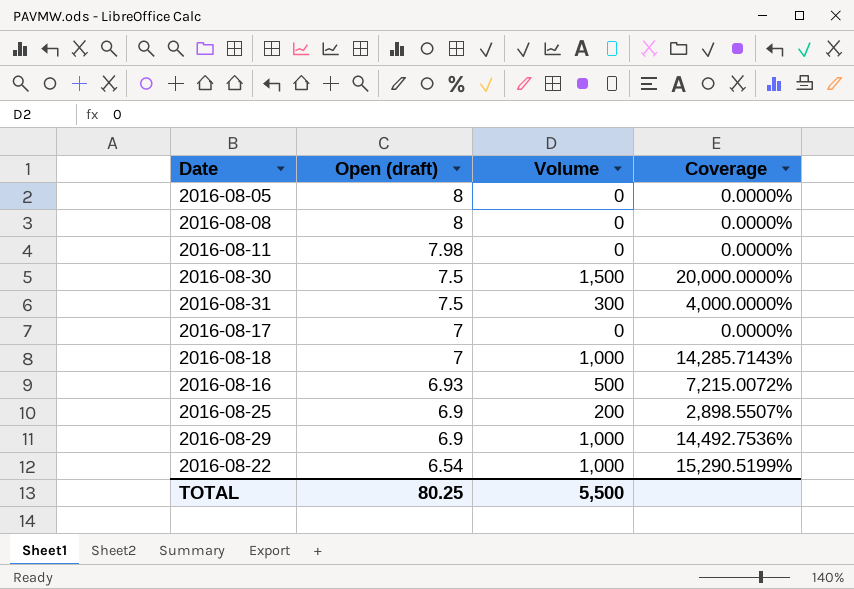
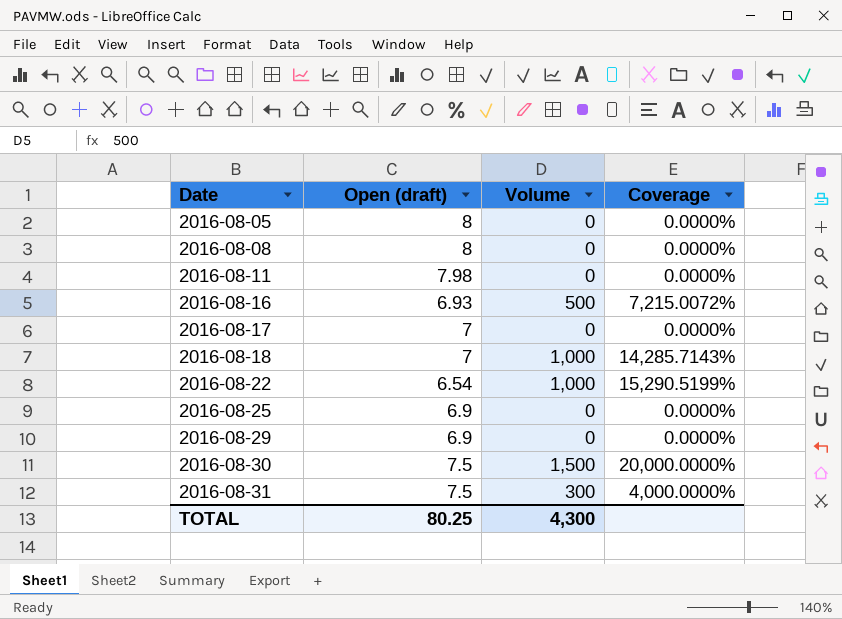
row order: Open (draft) descending -> Date ascending
2016-08-25 | Volume: 200 -> 0
2016-08-25 | Coverage: 2,898.5507% -> 0.0000%
2016-08-29 | Volume: 1,000 -> 0
2016-08-29 | Coverage: 14,492.7536% -> 0.0000%
TOTAL | Volume: 5,500 -> 4,300

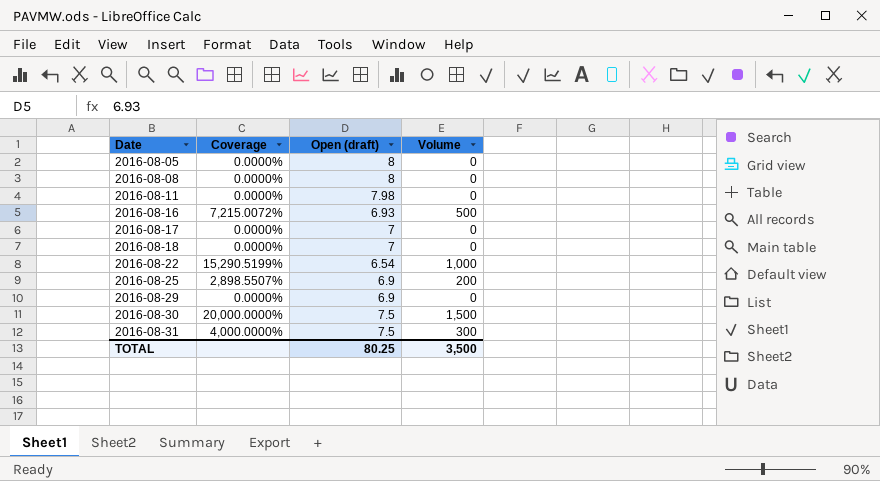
column Coverage | position: 4 -> 2
2016-08-18 | Coverage: 14,285.7143% -> 0.0000%
2016-08-18 | Volume: 1,000 -> 0
2016-08-25 | Coverage: 0.0000% -> 2,898.5507%
2016-08-25 | Volume: 0 -> 200
TOTAL | Volume: 4,300 -> 3,500

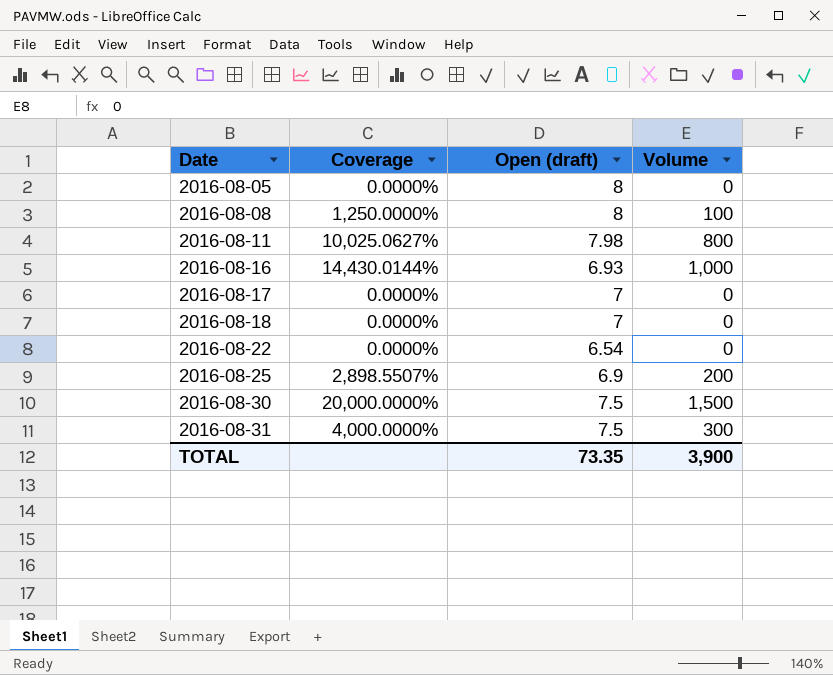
row 2016-08-29: 0.0000% | 6.9 | 0 -> none
2016-08-08 | Coverage: 0.0000% -> 1,250.0000%
2016-08-08 | Volume: 0 -> 100
2016-08-11 | Coverage: 0.0000% -> 10,025.0627%
2016-08-11 | Volume: 0 -> 800
2016-08-16 | Coverage: 7,215.0072% -> 14,430.0144%
2016-08-16 | Volume: 500 -> 1,000
2016-08-22 | Coverage: 15,290.5199% -> 0.0000%
2016-08-22 | Volume: 1,000 -> 0
TOTAL | Open (draft): 80.25 -> 73.35
TOTAL | Volume: 3,500 -> 3,900

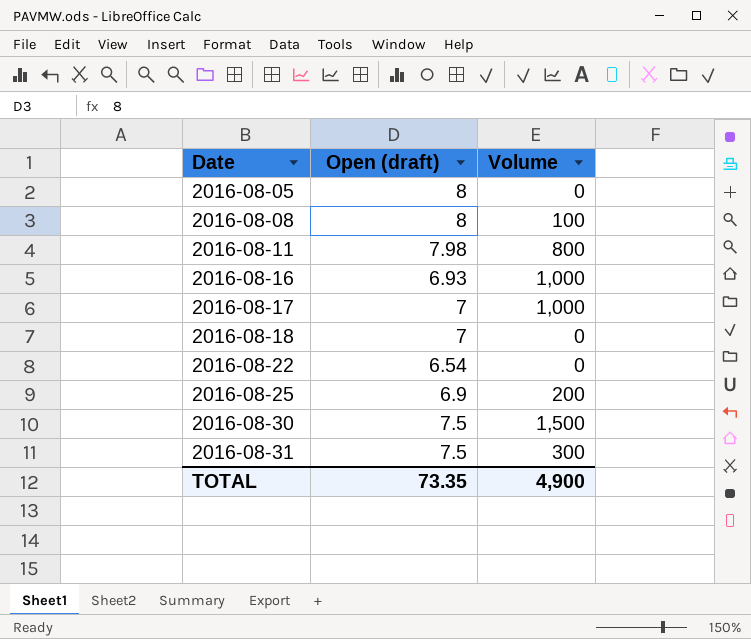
column Coverage | formula: [Volume] / [Open (draft)] -> none
2016-08-17 | Volume: 0 -> 1,000
TOTAL | Volume: 3,900 -> 4,900

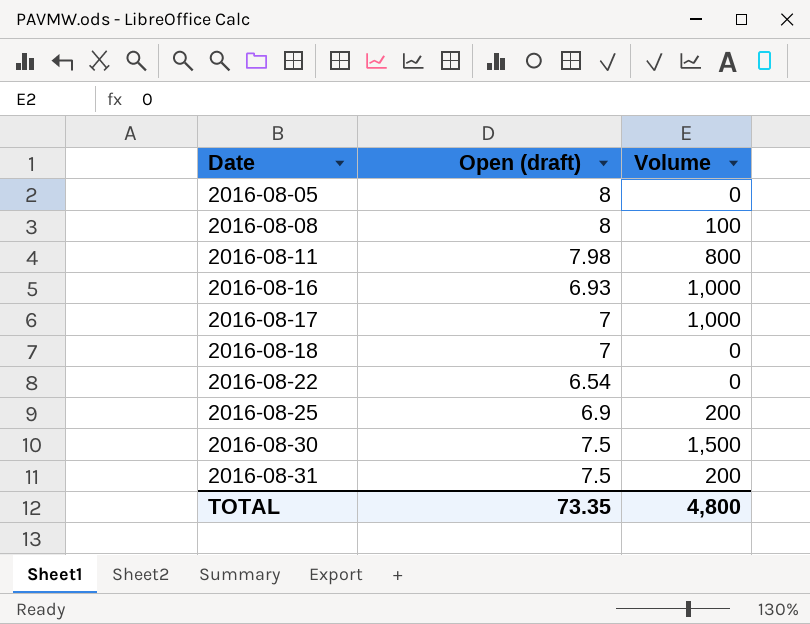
2016-08-31 | Volume: 300 -> 200
TOTAL | Volume: 4,900 -> 4,800

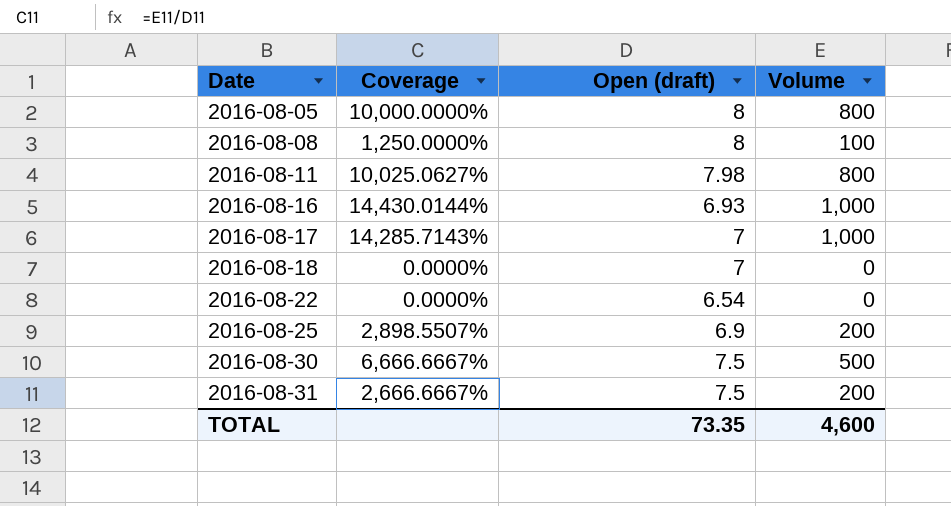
column Coverage | formula: none -> [Volume] / [Open (draft)]
2016-08-05 | Volume: 0 -> 800
2016-08-30 | Volume: 1,500 -> 500
TOTAL | Volume: 4,800 -> 4,600

